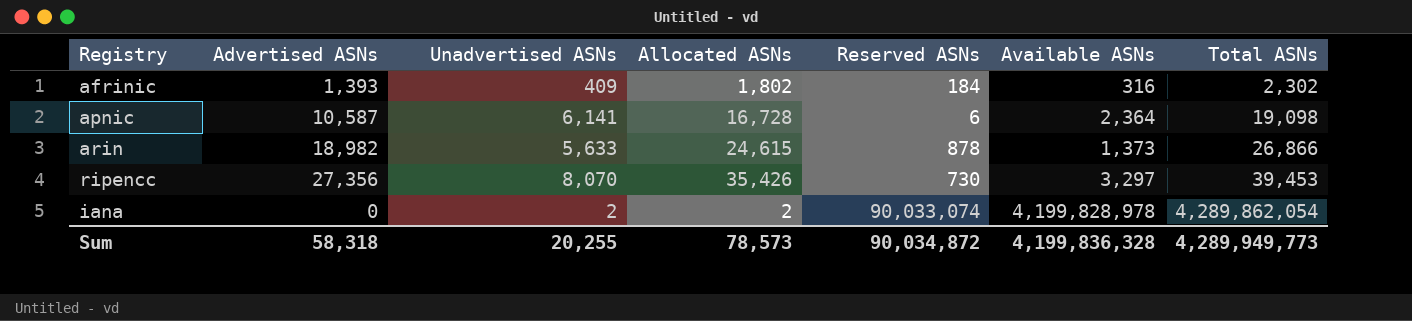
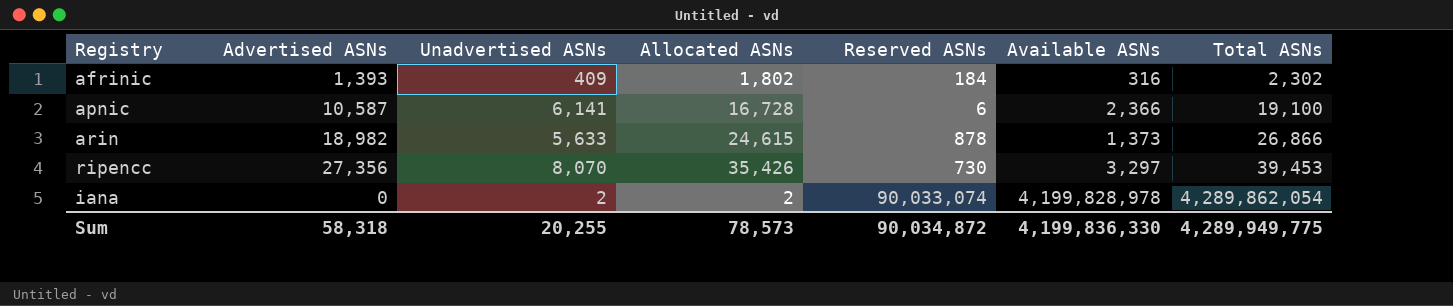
apnic | Available ASNs: 2,364 -> 2,366
apnic | Total ASNs: 19,098 -> 19,100
Sum | Available ASNs: 4,199,836,328 -> 4,199,836,330
Sum | Total ASNs: 4,289,949,773 -> 4,289,949,775

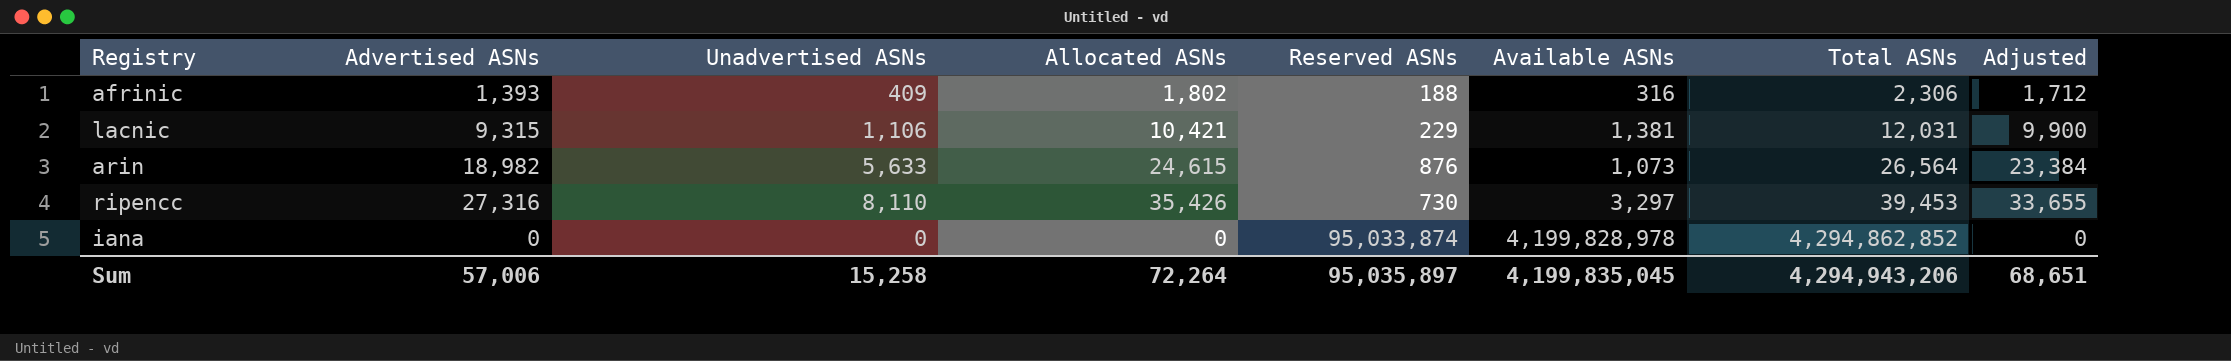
column Adjusted | formula: none -> [Allocated ASNs] * 0.95
row apnic: 10,587 | 6,141 | 16,728 | 6 | 2,366 | 19,100 -> none
afrinic | Reserved ASNs: 184 -> 188
afrinic | Total ASNs: 2,302 -> 2,306
row lacnic: none -> 9,315 | 1,106 | 10,421 | 229 | 1,381 | 12,031 | 9,900
arin | Reserved ASNs: 878 -> 876
arin | Available ASNs: 1,373 -> 1,073
arin | Total ASNs: 26,866 -> 26,564
ripencc | Advertised ASNs: 27,356 -> 27,316
ripencc | Unadvertised ASNs: 8,070 -> 8,110
iana | Unadvertised ASNs: 2 -> 0
iana | Allocated ASNs: 2 -> 0
iana | Reserved ASNs: 90,033,074 -> 95,033,874
iana | Total ASNs: 4,289,862,054 -> 4,294,862,852
Sum | Advertised ASNs: 58,318 -> 57,006
Sum | Unadvertised ASNs: 20,255 -> 15,258
Sum | Allocated ASNs: 78,573 -> 72,264
Sum | Reserved ASNs: 90,034,872 -> 95,035,897
Sum | Available ASNs: 4,199,836,330 -> 4,199,835,045
Sum | Total ASNs: 4,289,949,775 -> 4,294,943,206

